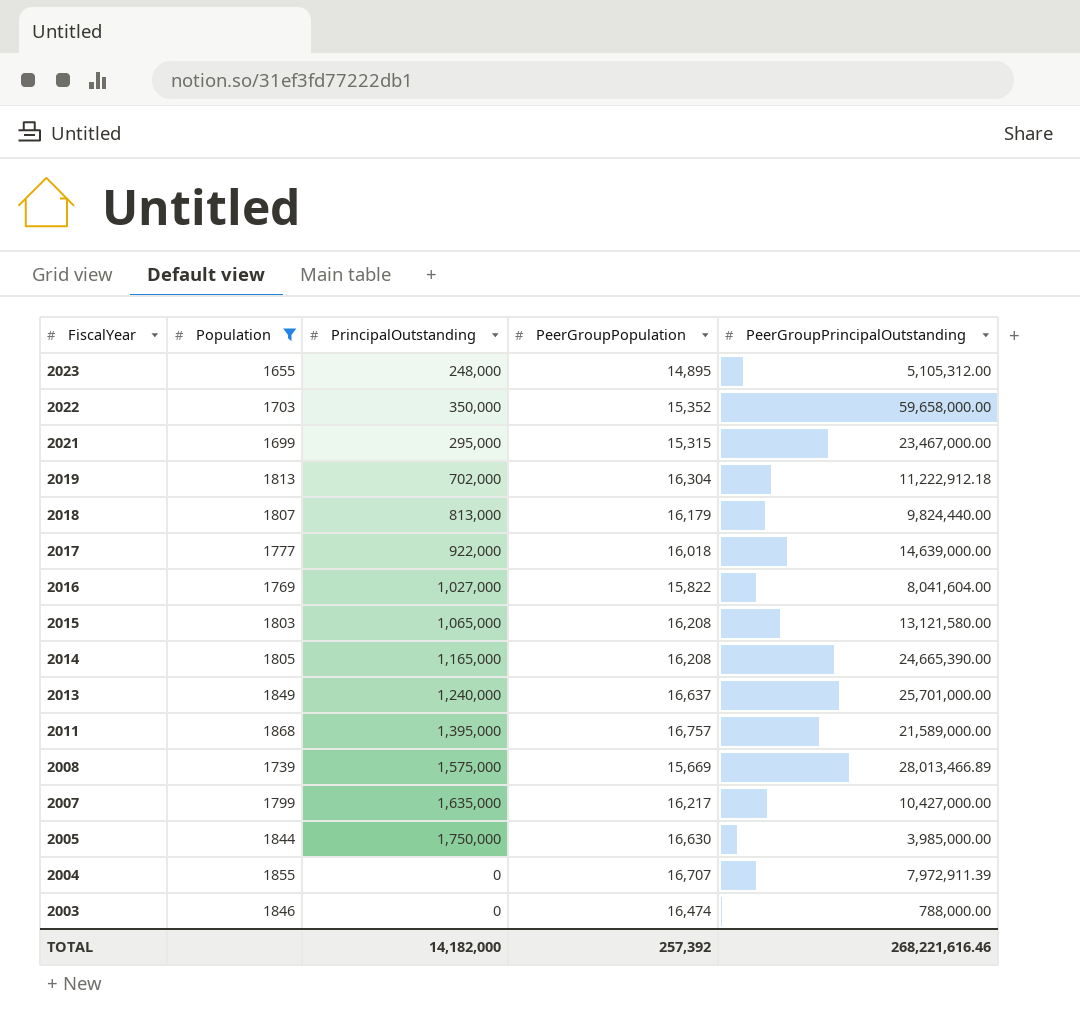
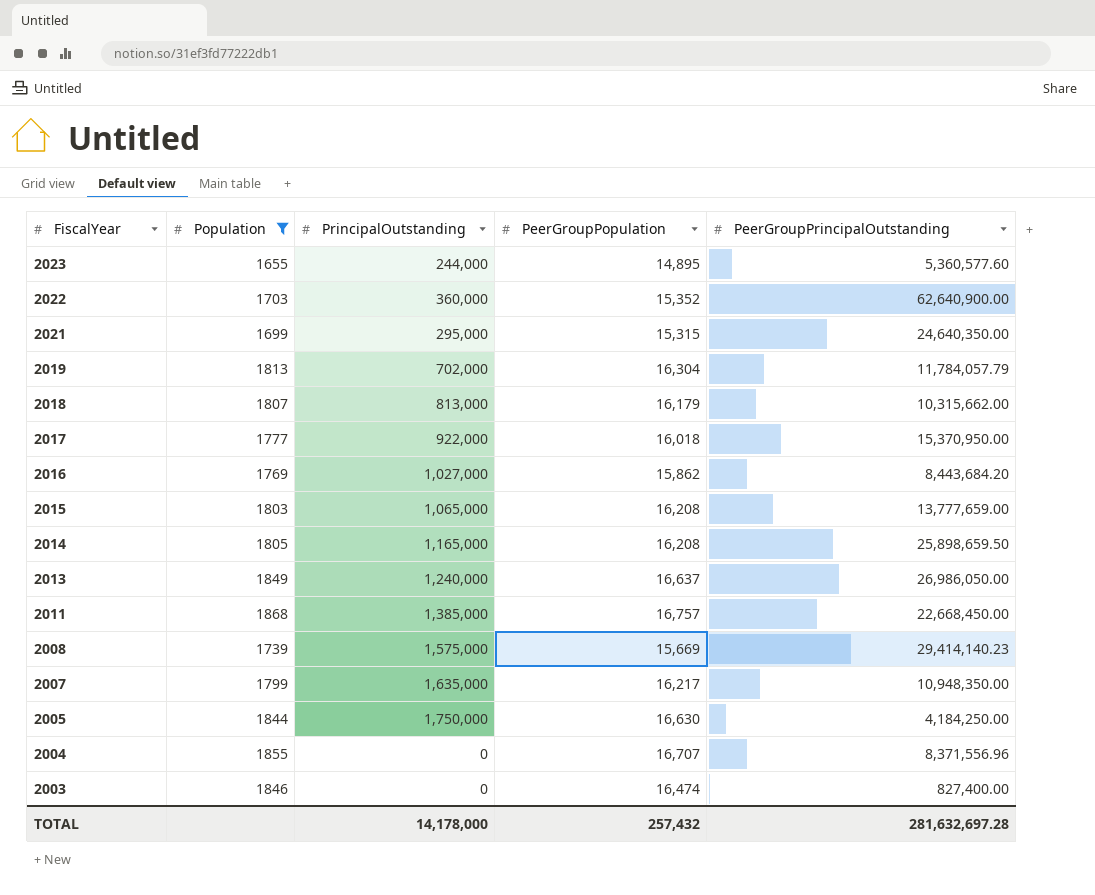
2023 | PrincipalOutstanding: 248,000 -> 244,000
2023 | PeerGroupPrincipalOutstanding: 5,105,312.00 -> 5,360,577.60
2022 | PrincipalOutstanding: 350,000 -> 360,000
2022 | PeerGroupPrincipalOutstanding: 59,658,000.00 -> 62,640,900.00
2021 | PeerGroupPrincipalOutstanding: 23,467,000.00 -> 24,640,350.00
2019 | PeerGroupPrincipalOutstanding: 11,222,912.18 -> 11,784,057.79
2018 | PeerGroupPrincipalOutstanding: 9,824,440.00 -> 10,315,662.00
2017 | PeerGroupPrincipalOutstanding: 14,639,000.00 -> 15,370,950.00
2016 | PeerGroupPopulation: 15,822 -> 15,862
2016 | PeerGroupPrincipalOutstanding: 8,041,604.00 -> 8,443,684.20
2015 | PeerGroupPrincipalOutstanding: 13,121,580.00 -> 13,777,659.00
2014 | PeerGroupPrincipalOutstanding: 24,665,390.00 -> 25,898,659.50
2013 | PeerGroupPrincipalOutstanding: 25,701,000.00 -> 26,986,050.00
2011 | PrincipalOutstanding: 1,395,000 -> 1,385,000
2011 | PeerGroupPrincipalOutstanding: 21,589,000.00 -> 22,668,450.00
2008 | PeerGroupPrincipalOutstanding: 28,013,466.89 -> 29,414,140.23
2007 | PeerGroupPrincipalOutstanding: 10,427,000.00 -> 10,948,350.00
2005 | PeerGroupPrincipalOutstanding: 3,985,000.00 -> 4,184,250.00
2004 | PeerGroupPrincipalOutstanding: 7,972,911.39 -> 8,371,556.96
2003 | PeerGroupPrincipalOutstanding: 788,000.00 -> 827,400.00
TOTAL | PrincipalOutstanding: 14,182,000 -> 14,178,000
TOTAL | PeerGroupPopulation: 257,392 -> 257,432
TOTAL | PeerGroupPrincipalOutstanding: 268,221,616.46 -> 281,632,697.28

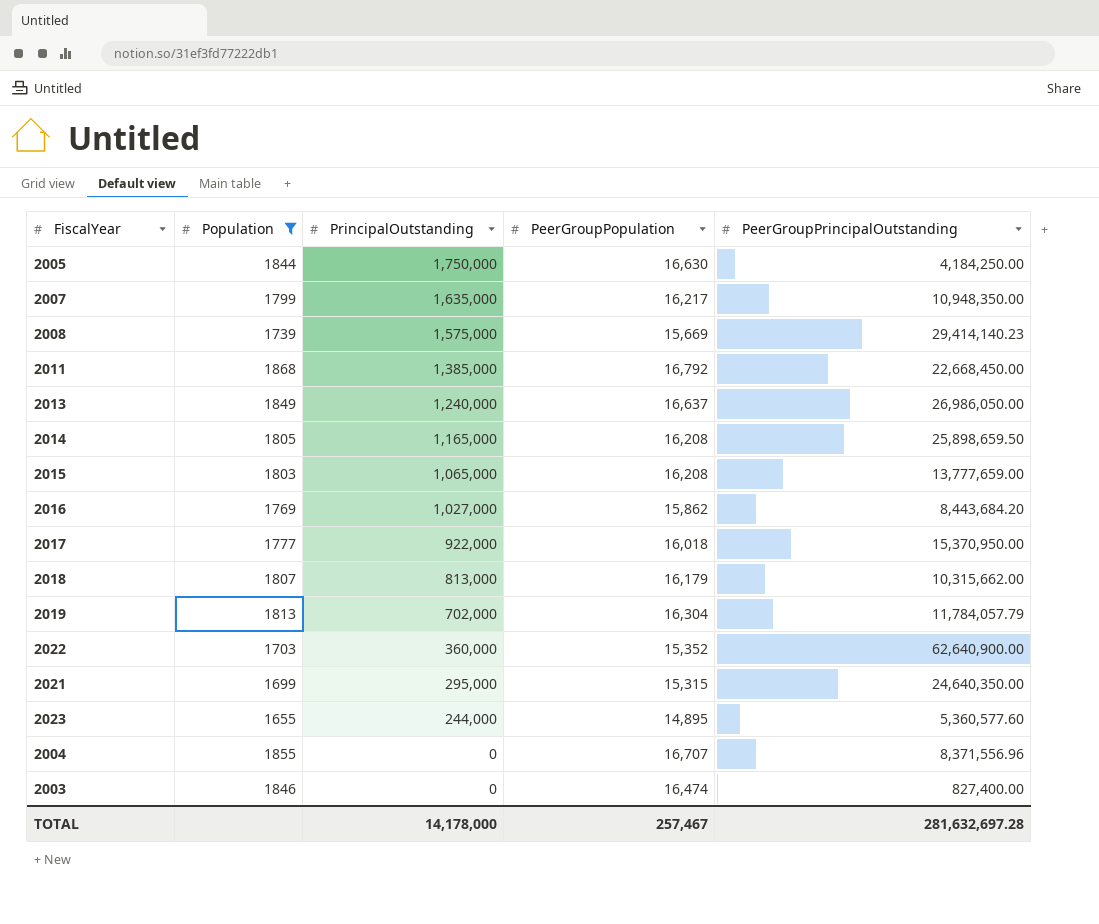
row order: FiscalYear descending -> PrincipalOutstanding descending
2011 | PeerGroupPopulation: 16,757 -> 16,792
TOTAL | PeerGroupPopulation: 257,432 -> 257,467

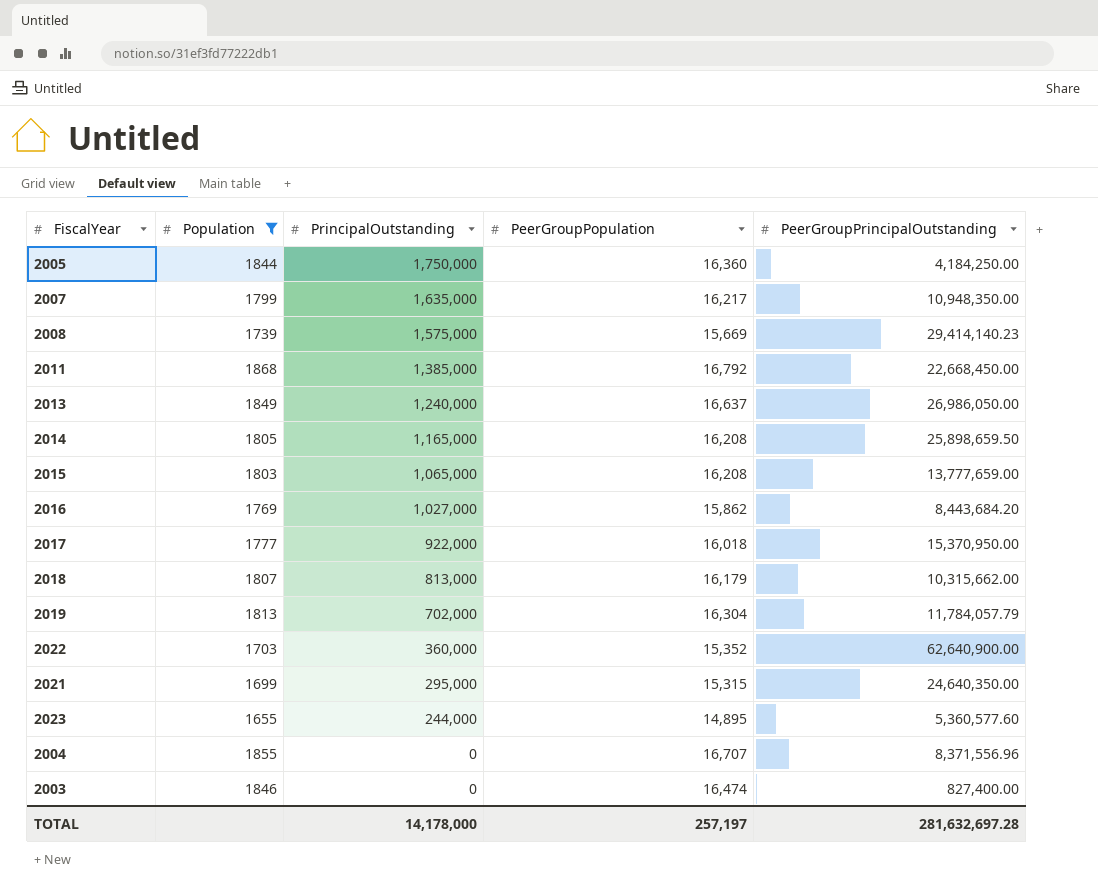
2005 | PeerGroupPopulation: 16,630 -> 16,360
TOTAL | PeerGroupPopulation: 257,467 -> 257,197

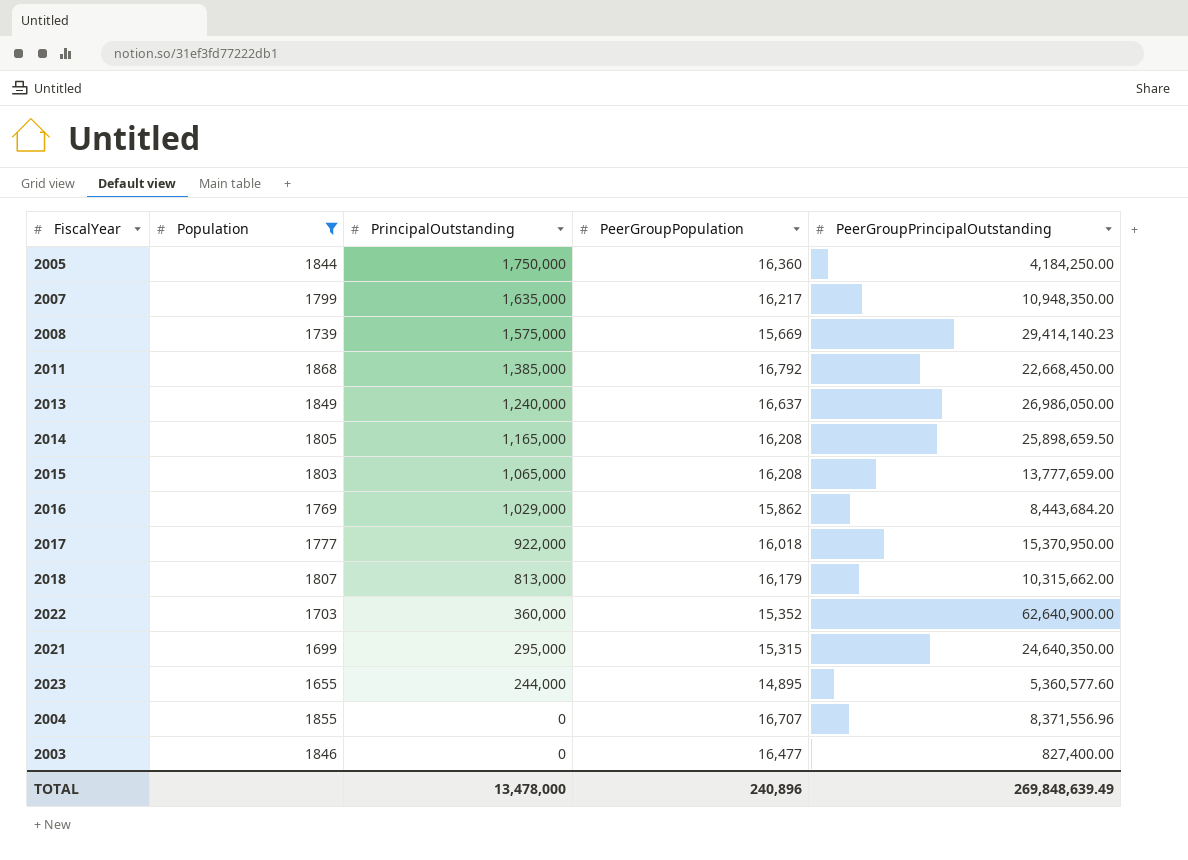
row 2019: 1813 | 702,000 | 16,304 | 11,784,057.79 -> none
2016 | PrincipalOutstanding: 1,027,000 -> 1,029,000
2003 | PeerGroupPopulation: 16,474 -> 16,477
TOTAL | PrincipalOutstanding: 14,178,000 -> 13,478,000
TOTAL | PeerGroupPopulation: 257,197 -> 240,896
TOTAL | PeerGroupPrincipalOutstanding: 281,632,697.28 -> 269,848,639.49

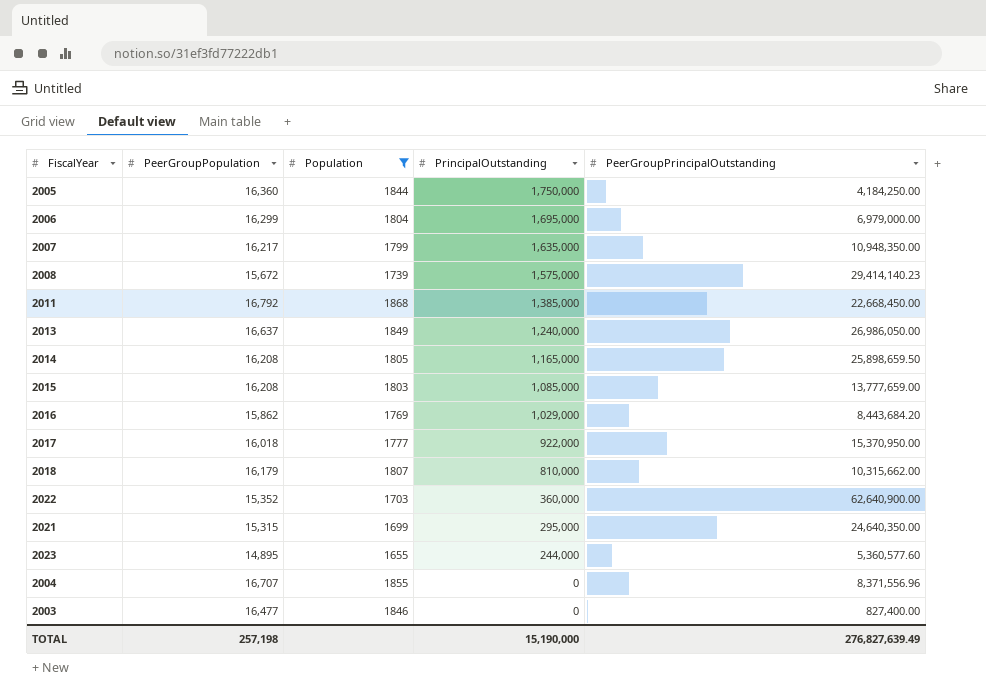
column PeerGroupPopulation | position: 4 -> 2
row 2006: none -> 16,299 | 1804 | 1,695,000 | 6,979,000.00
2008 | PeerGroupPopulation: 15,669 -> 15,672
2015 | PrincipalOutstanding: 1,065,000 -> 1,085,000
2018 | PrincipalOutstanding: 813,000 -> 810,000
TOTAL | PeerGroupPopulation: 240,896 -> 257,198
TOTAL | PrincipalOutstanding: 13,478,000 -> 15,190,000
TOTAL | PeerGroupPrincipalOutstanding: 269,848,639.49 -> 276,827,639.49

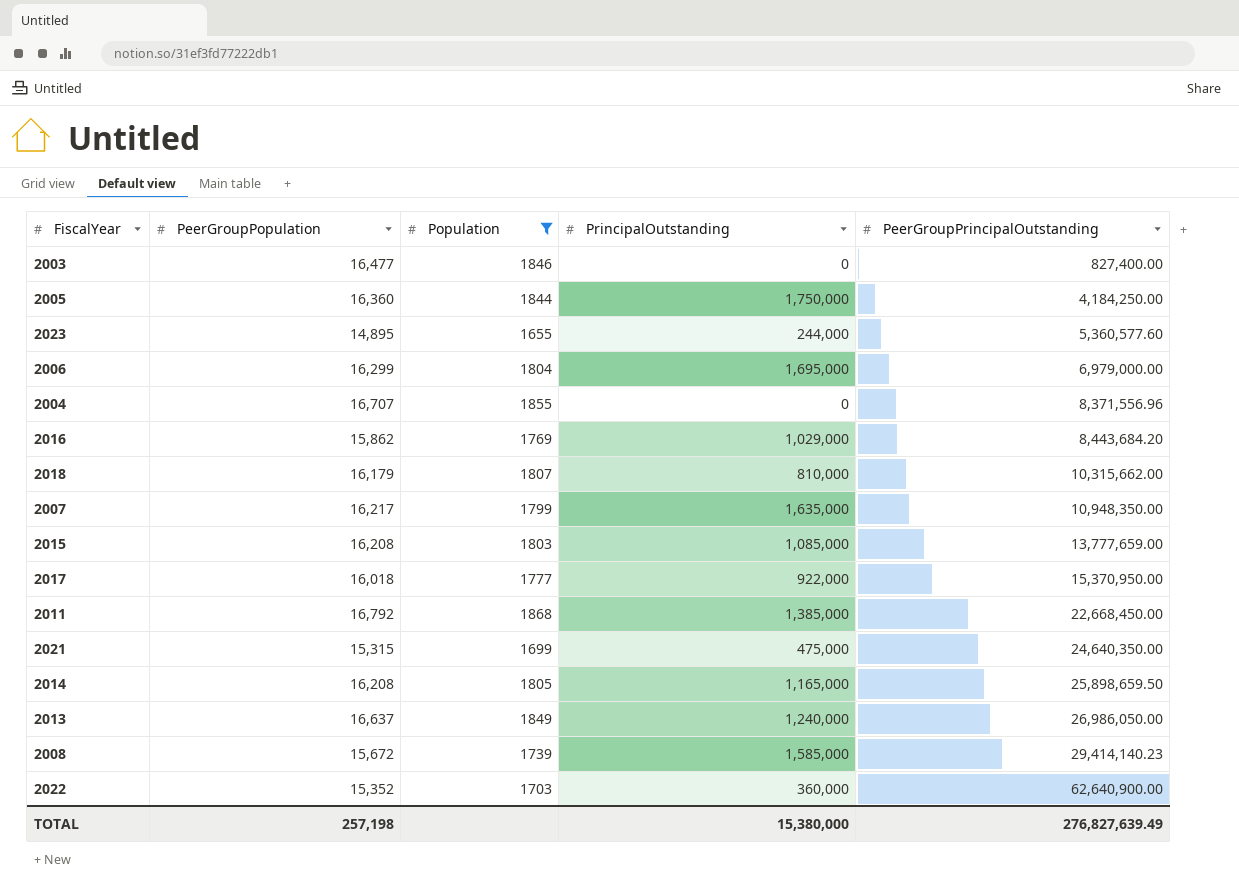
row order: PrincipalOutstanding descending -> PeerGroupPrincipalOutstanding ascending
2021 | PrincipalOutstanding: 295,000 -> 475,000
2008 | PrincipalOutstanding: 1,575,000 -> 1,585,000
TOTAL | PrincipalOutstanding: 15,190,000 -> 15,380,000

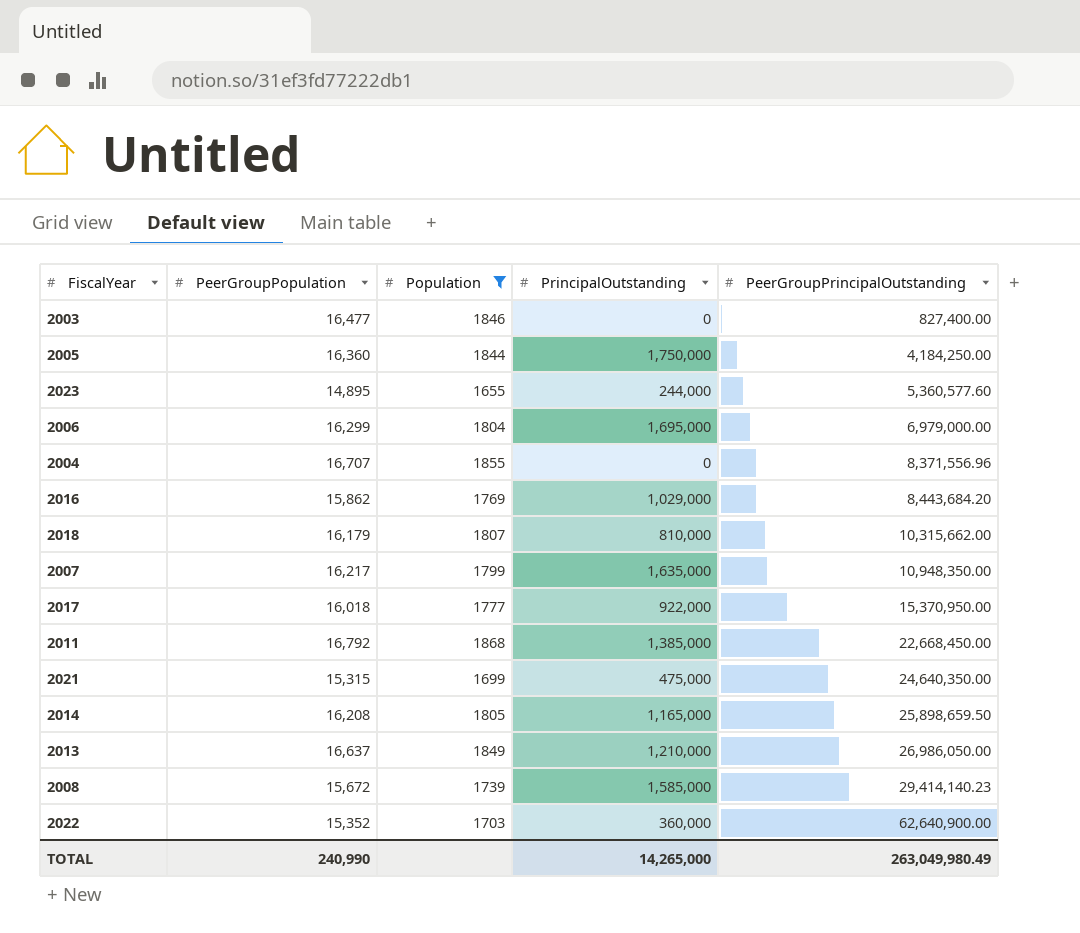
row 2015: 16,208 | 1803 | 1,085,000 | 13,777,659.00 -> none
2013 | PrincipalOutstanding: 1,240,000 -> 1,210,000
TOTAL | PeerGroupPopulation: 257,198 -> 240,990
TOTAL | PrincipalOutstanding: 15,380,000 -> 14,265,000
TOTAL | PeerGroupPrincipalOutstanding: 276,827,639.49 -> 263,049,980.49

